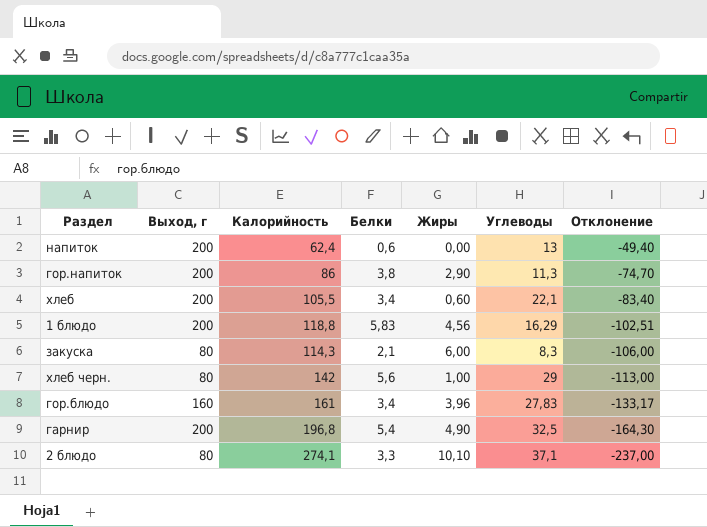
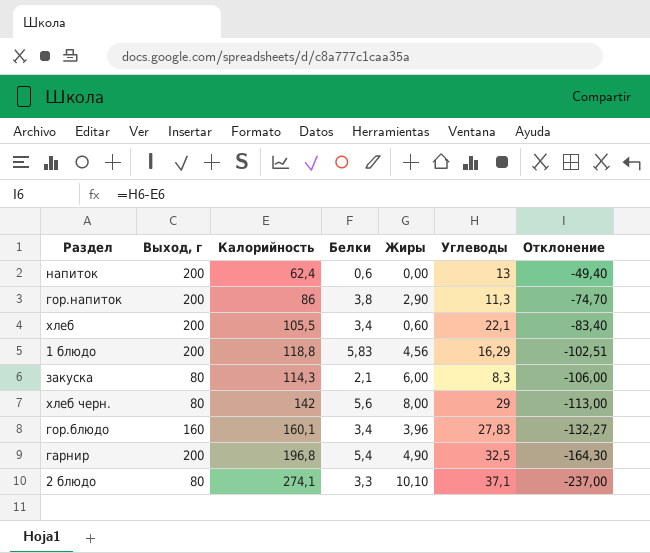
хлеб черн. | Жиры: 1,00 -> 8,00
гор.блюдо | Калорийность: 161 -> 160,1
гор.блюдо | Отклонение: -133,17 -> -132,27

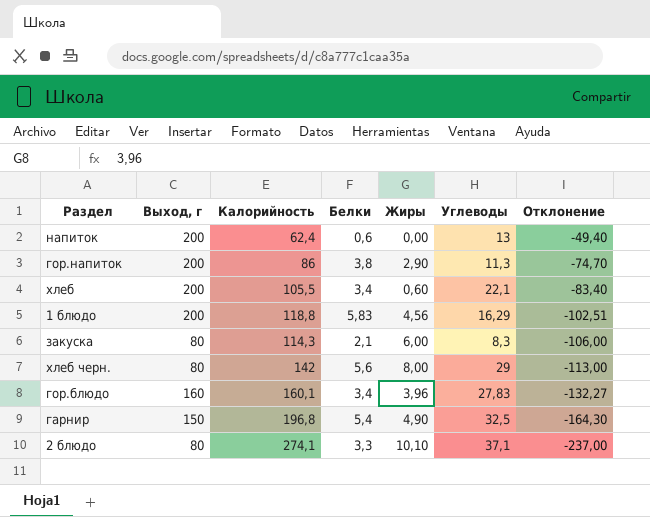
гарнир | Выход, г: 200 -> 150

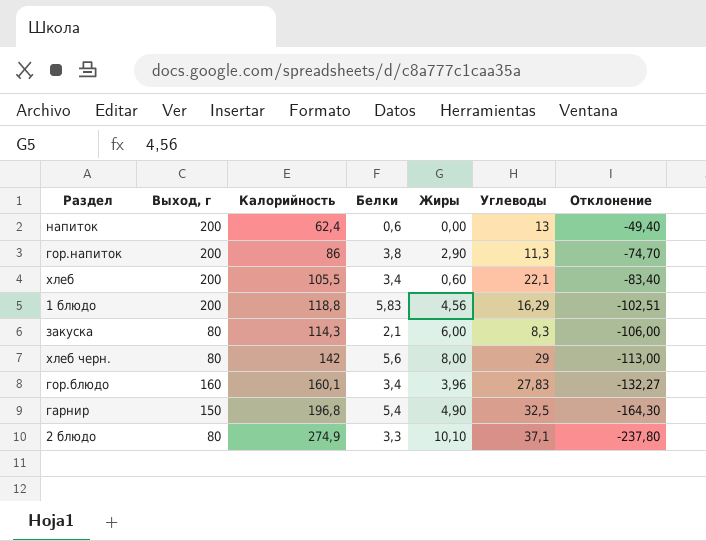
2 блюдо | Калорийность: 274,1 -> 274,9
2 блюдо | Отклонение: -237,00 -> -237,80

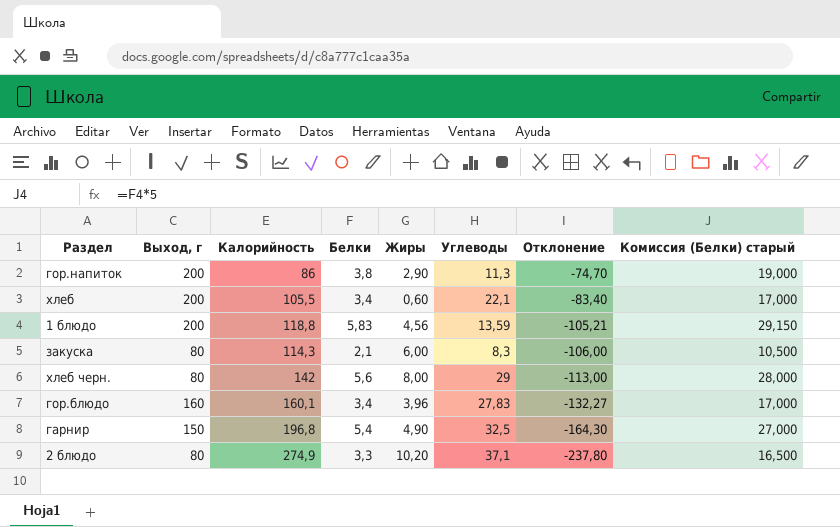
column Комиссия (Белки) старый | formula: none -> [Белки] * 5
row напиток: 200 | 62,4 | 0,6 | 0,00 | 13 | -49,40 -> none
1 блюдо | Углеводы: 16,29 -> 13,59
1 блюдо | Отклонение: -102,51 -> -105,21
2 блюдо | Жиры: 10,10 -> 10,20

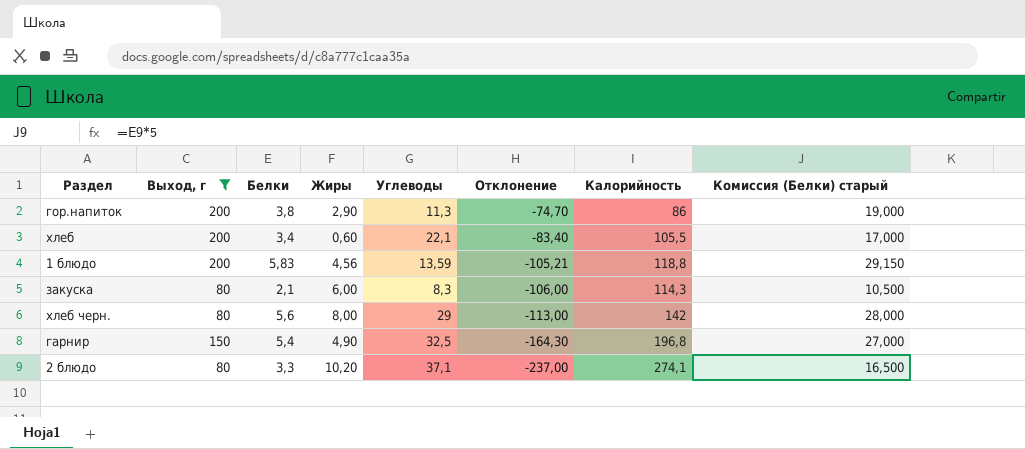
filter: none -> Выход, г != 160
column Калорийность | position: 3 -> 7
2 блюдо | Отклонение: -237,80 -> -237,00
2 блюдо | Калорийность: 274,9 -> 274,1

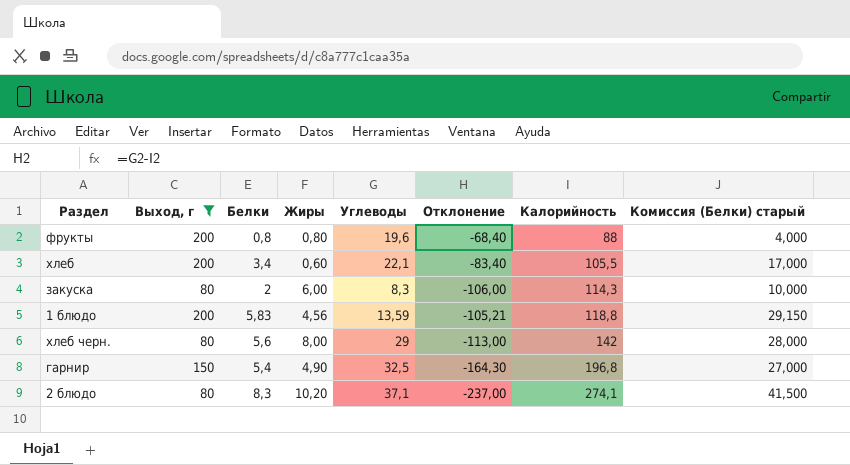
row order: Отклонение descending -> Калорийность ascending
row гор.напиток: 200 | 3,8 | 2,90 | 11,3 | -74,70 | 86 | 19,000 -> none
row фрукты: none -> 200 | 0,8 | 0,80 | 19,6 | -68,40 | 88 | 4,000
закуска | Белки: 2,1 -> 2
закуска | Комиссия (Белки) старый: 10,500 -> 10,000
2 блюдо | Белки: 3,3 -> 8,3
2 блюдо | Комиссия (Белки) старый: 16,500 -> 41,500

